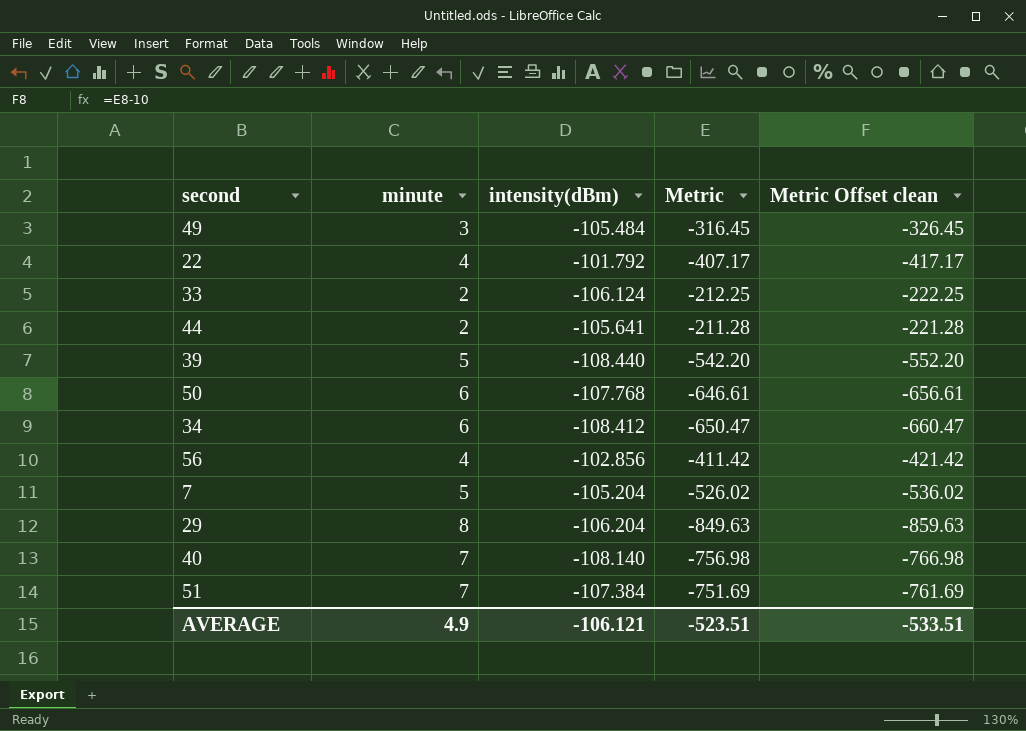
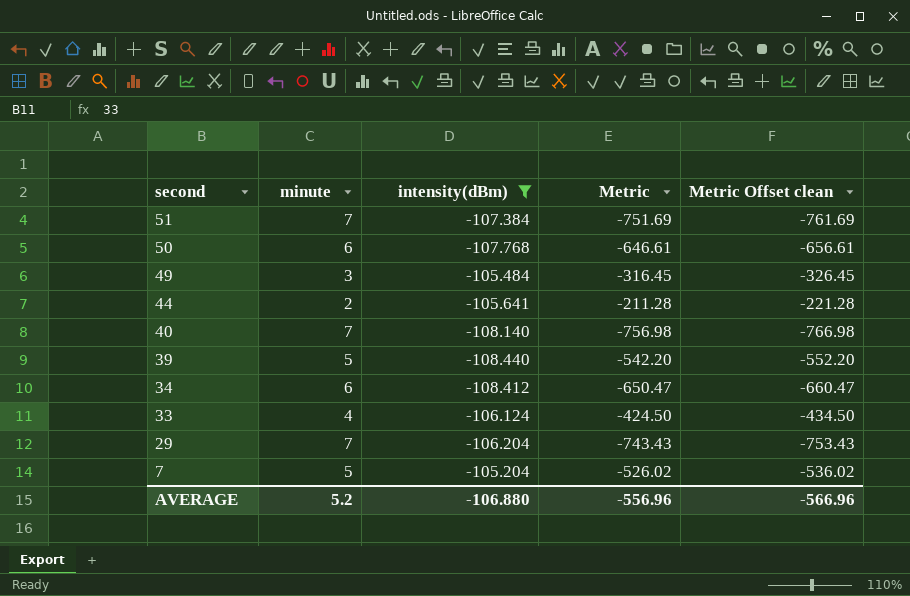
filter: none -> intensity(dBm) <= -105.204
row order: none -> second descending
33 | minute: 2 -> 4
33 | Metric: -212.25 -> -424.50
33 | Metric Offset clean: -222.25 -> -434.50
29 | minute: 8 -> 7
29 | Metric: -849.63 -> -743.43
29 | Metric Offset clean: -859.63 -> -753.43
AVERAGE | minute: 4.9 -> 5.2
AVERAGE | intensity(dBm): -106.121 -> -106.880
AVERAGE | Metric: -523.51 -> -556.96
AVERAGE | Metric Offset clean: -533.51 -> -566.96

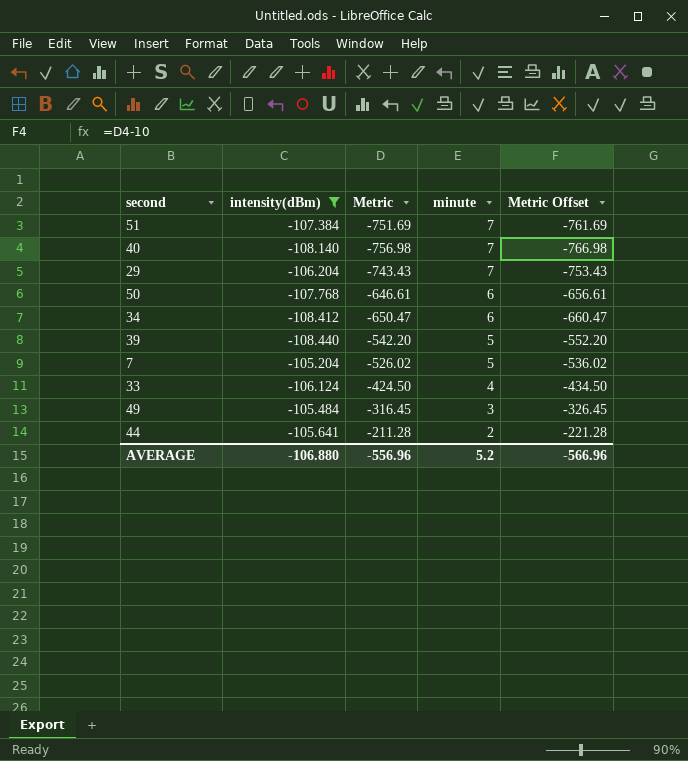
row order: second descending -> minute descending
column minute | position: 2 -> 4
column name: Metric Offset clean -> Metric Offset

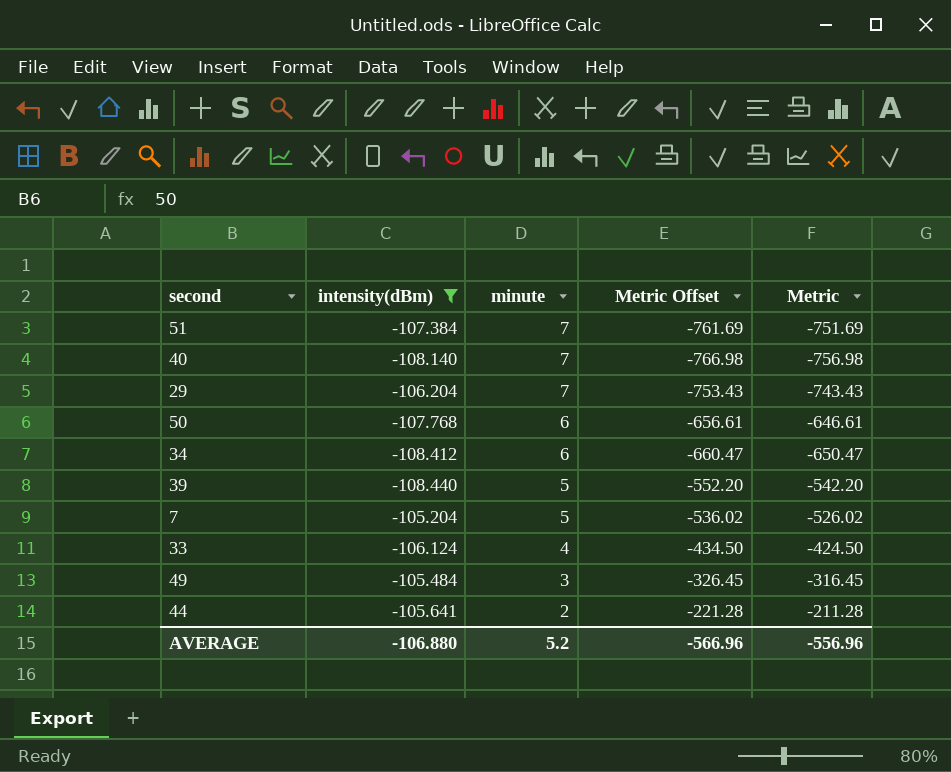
column Metric | position: 3 -> 5

